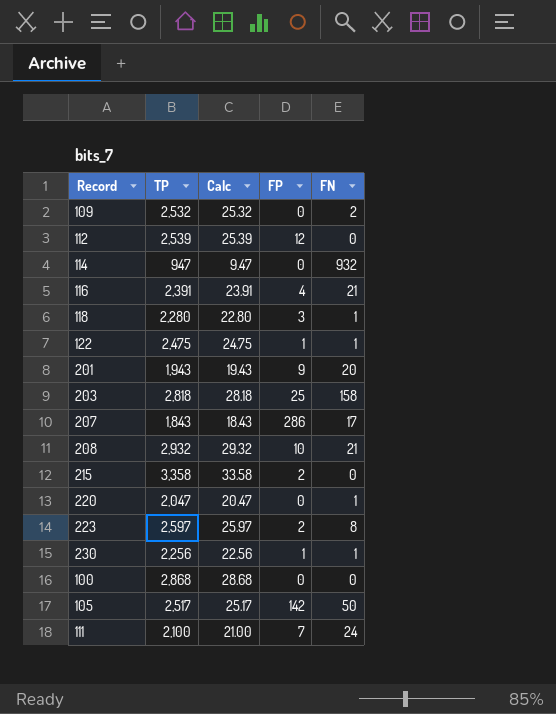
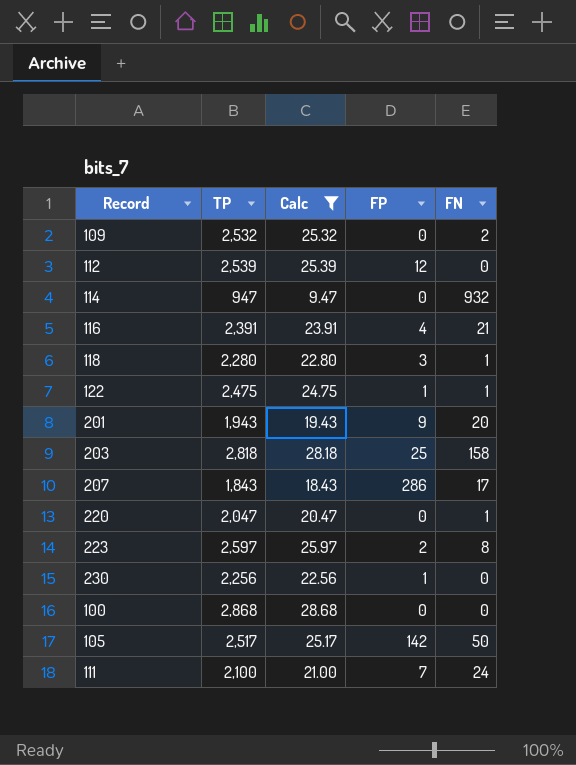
filter: none -> Calc <= 28.68
230 | FN: 1 -> 0

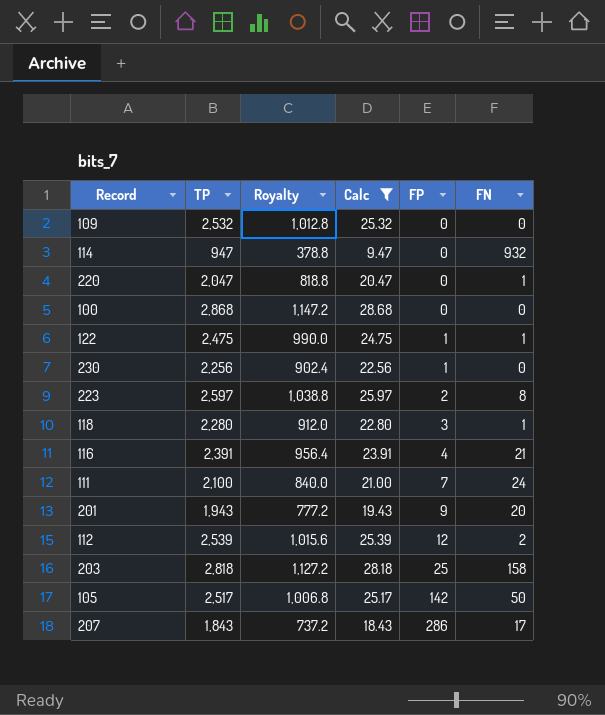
row order: none -> FP ascending
column Royalty | formula: none -> [TP] * 0.4
109 | FN: 2 -> 0
112 | FN: 0 -> 2

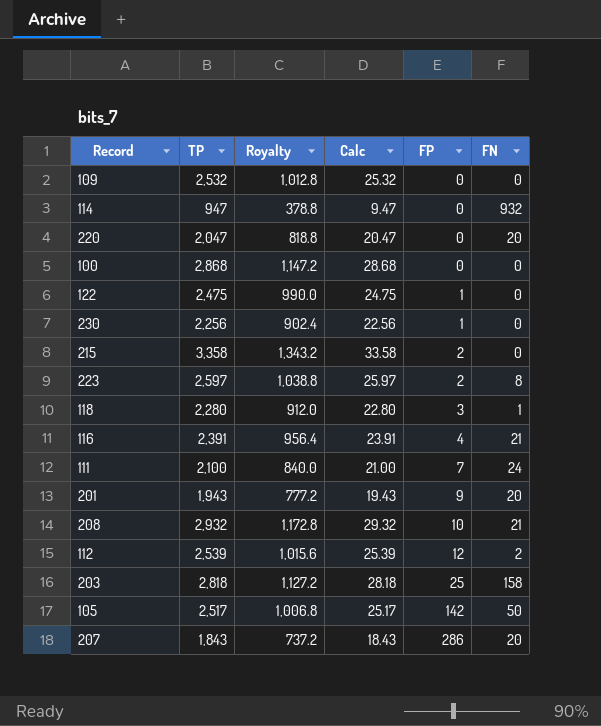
filter: Calc <= 28.68 -> none
220 | FN: 1 -> 20
122 | FN: 1 -> 0
207 | FN: 17 -> 20

